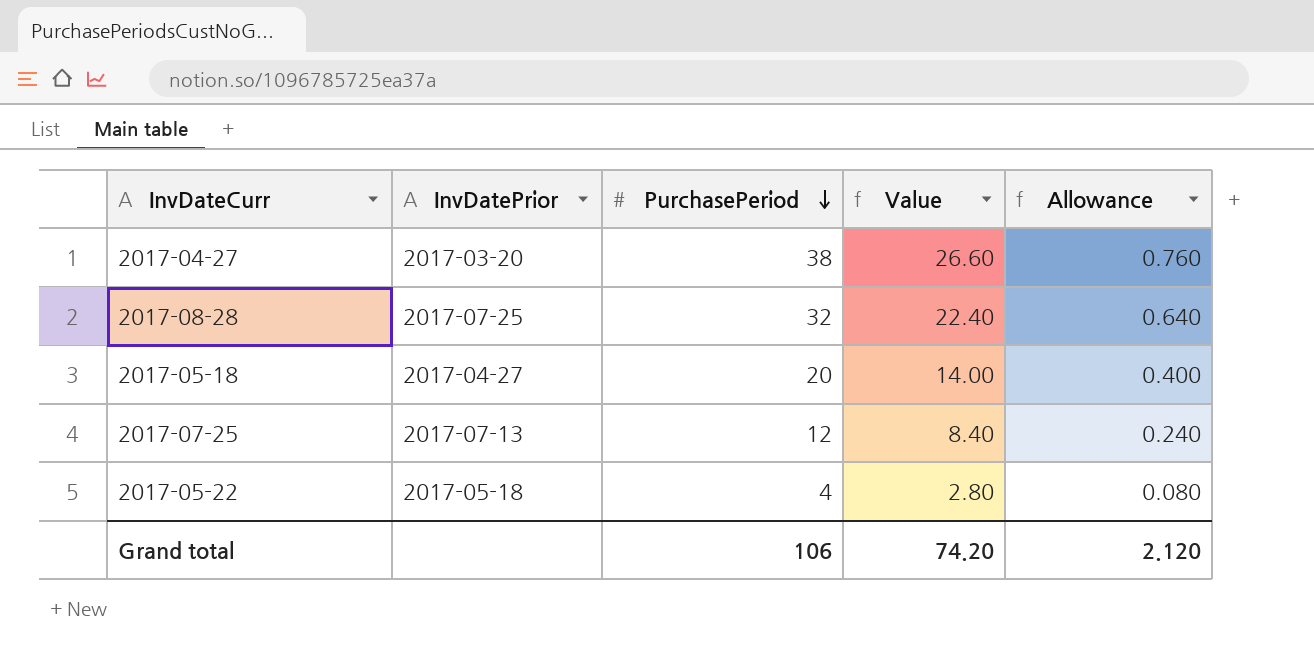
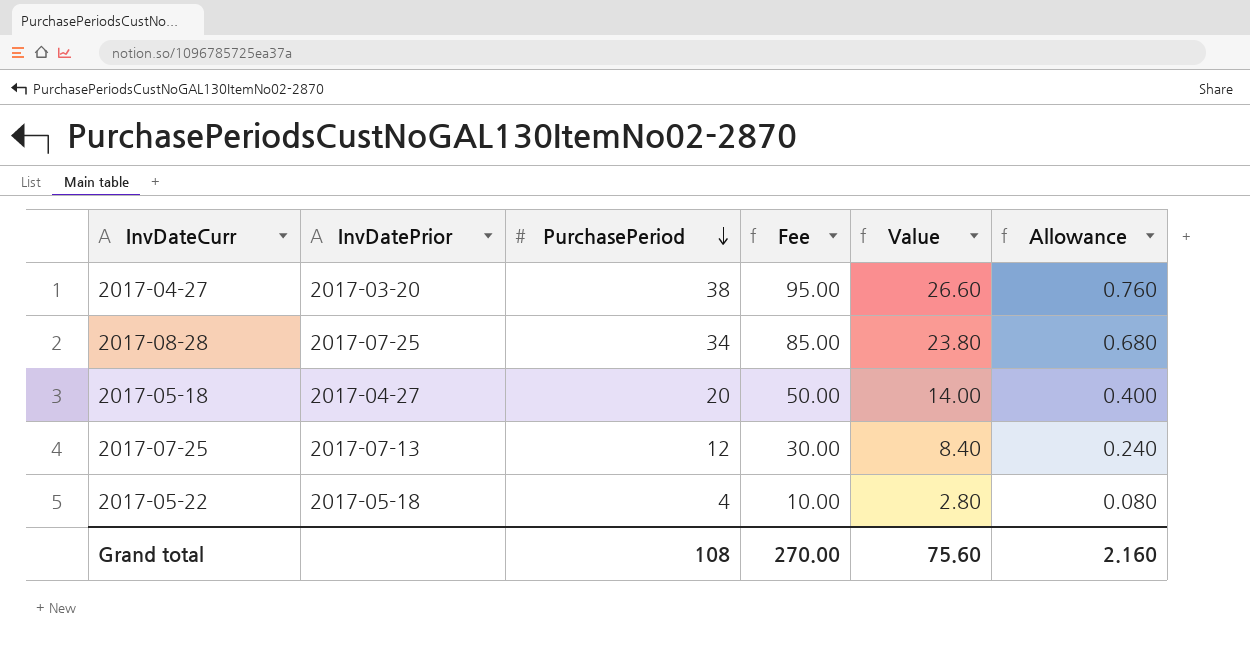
column Fee | formula: none -> [PurchasePeriod] * 2.5
2017-08-28 | PurchasePeriod: 32 -> 34
2017-08-28 | Value: 22.40 -> 23.80
2017-08-28 | Allowance: 0.640 -> 0.680
Grand total | PurchasePeriod: 106 -> 108
Grand total | Value: 74.20 -> 75.60
Grand total | Allowance: 2.120 -> 2.160

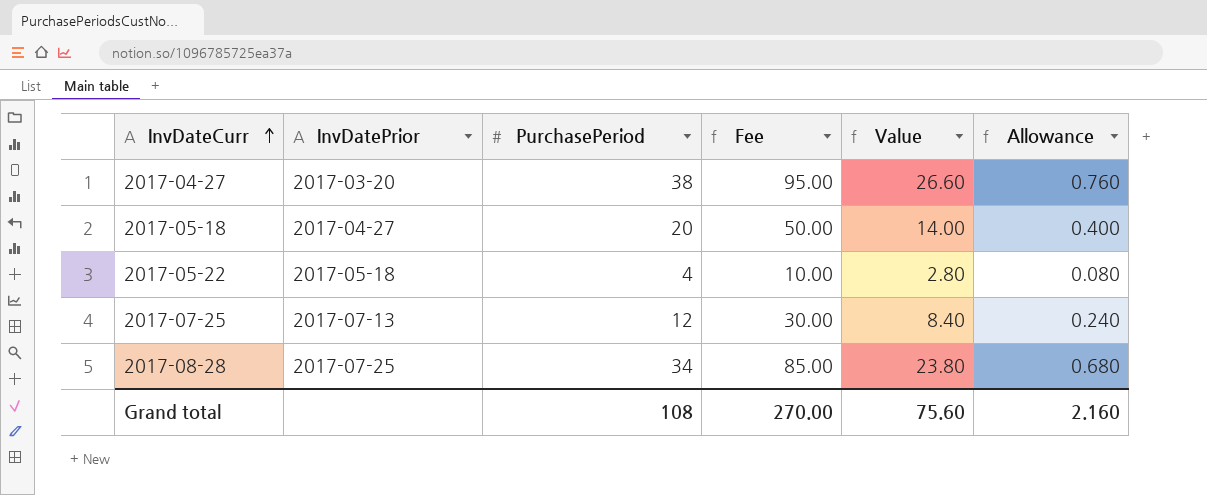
row order: PurchasePeriod descending -> InvDateCurr ascending

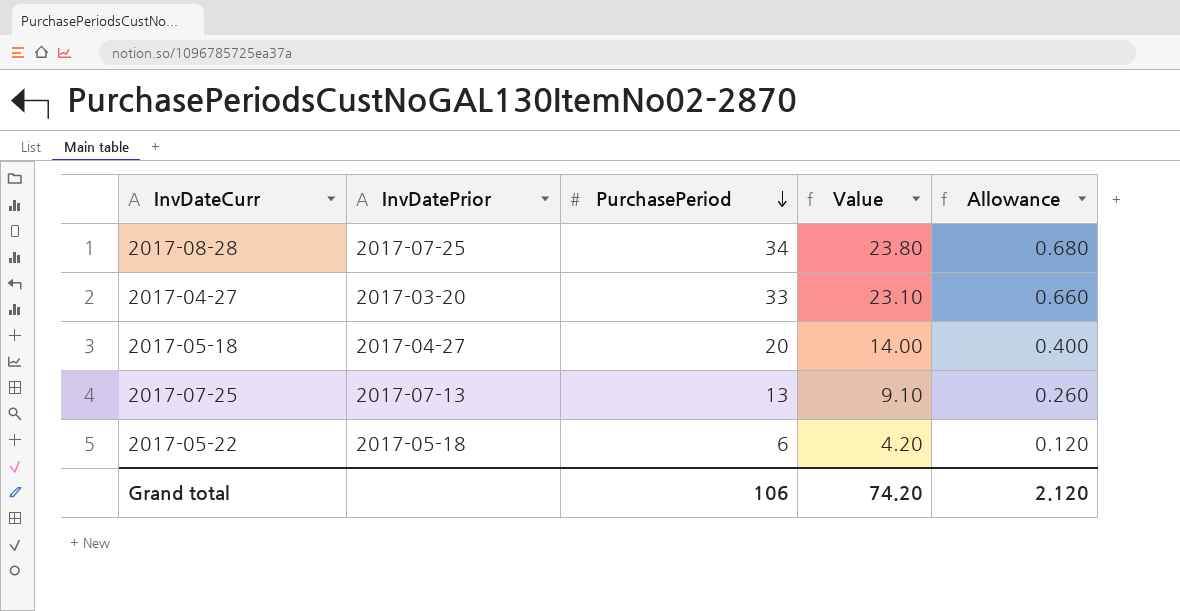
row order: InvDateCurr ascending -> PurchasePeriod descending
column Fee | formula: [PurchasePeriod] * 2.5 -> none
2017-04-27 | PurchasePeriod: 38 -> 33
2017-04-27 | Value: 26.60 -> 23.10
2017-04-27 | Allowance: 0.760 -> 0.660
2017-07-25 | PurchasePeriod: 12 -> 13
2017-07-25 | Value: 8.40 -> 9.10
2017-07-25 | Allowance: 0.240 -> 0.260
2017-05-22 | PurchasePeriod: 4 -> 6
2017-05-22 | Value: 2.80 -> 4.20
2017-05-22 | Allowance: 0.080 -> 0.120
Grand total | PurchasePeriod: 108 -> 106
Grand total | Value: 75.60 -> 74.20
Grand total | Allowance: 2.160 -> 2.120

